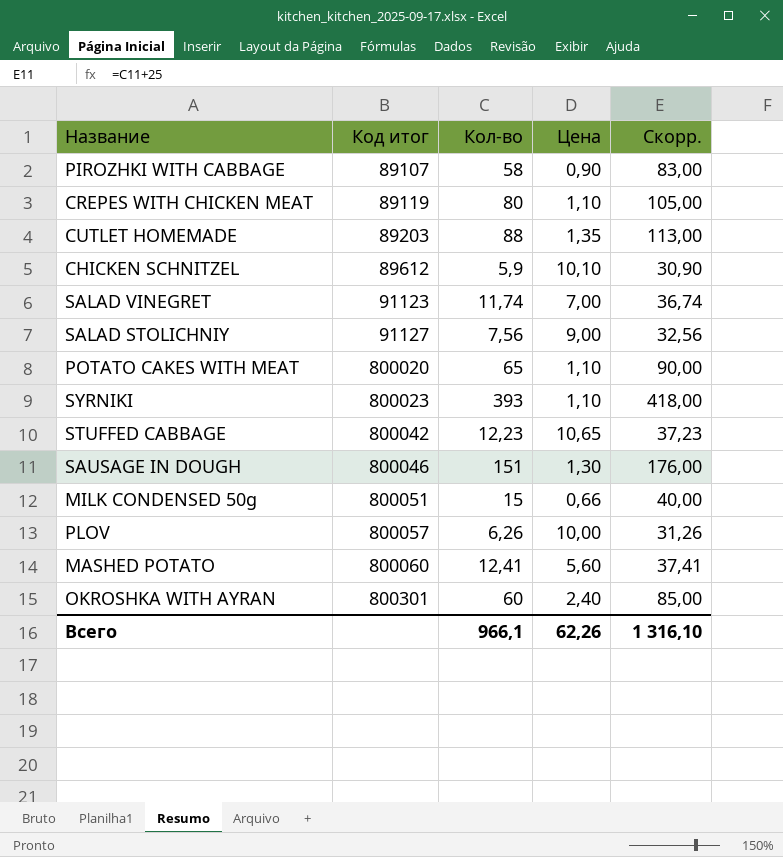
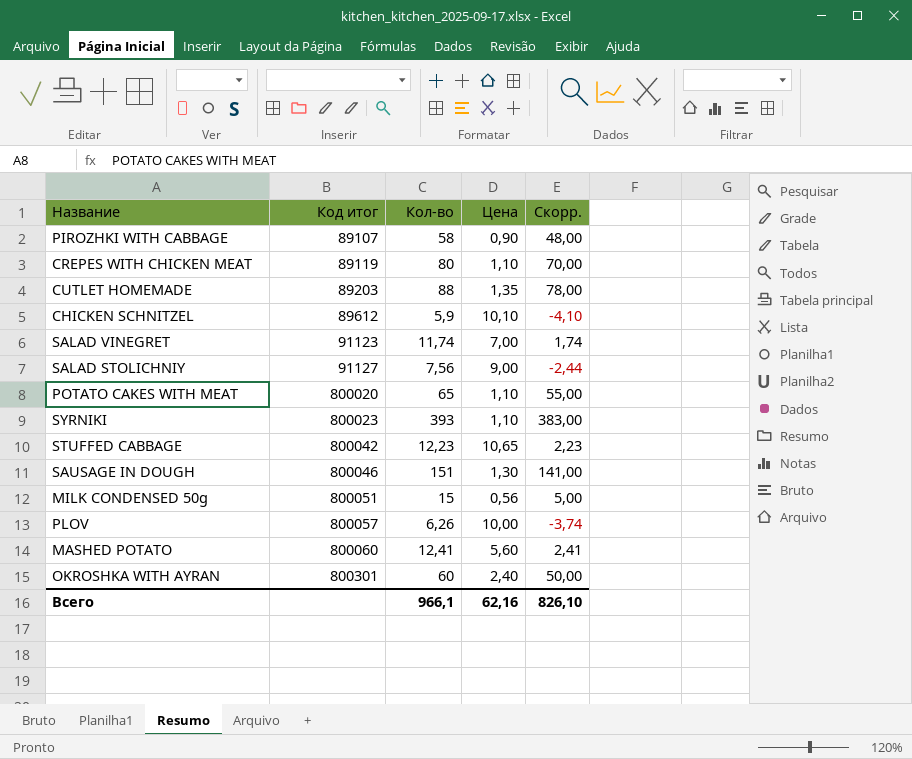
column Скорр. | formula: [Кол-во] + 25 -> [Кол-во] - 10
MILK CONDENSED 50g | Цена: 0,66 -> 0,56
Всего | Цена: 62,26 -> 62,16
Всего | Скорр.: 1 316,10 -> 826,10

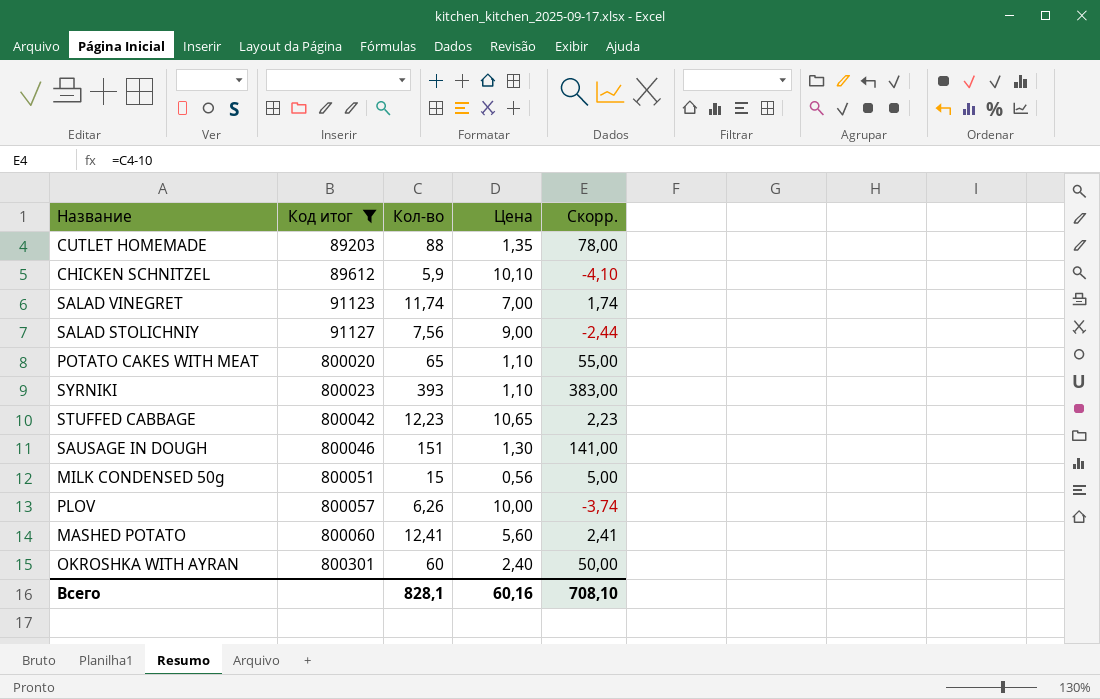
filter: none -> Код итог >= 89203
Всего | Кол-во: 966,1 -> 828,1
Всего | Цена: 62,16 -> 60,16
Всего | Скорр.: 826,10 -> 708,10

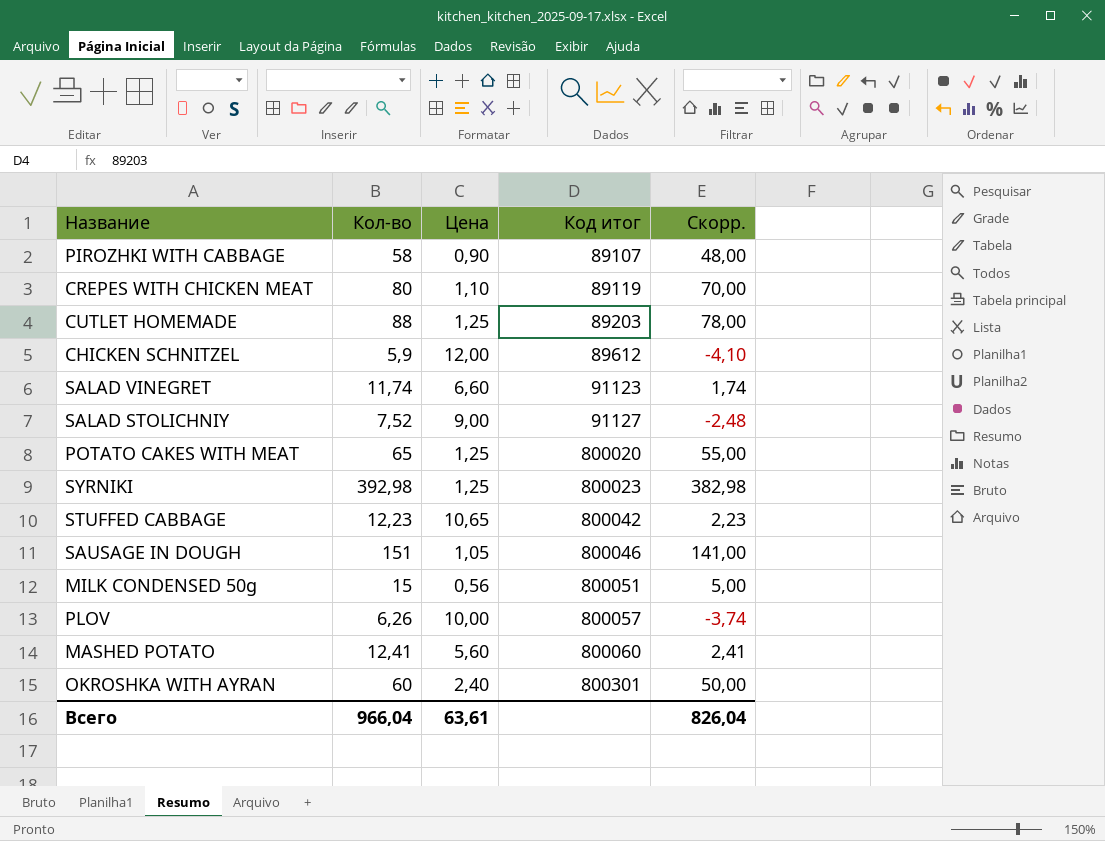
filter: Код итог >= 89203 -> none
column Код итог | position: 2 -> 4
CUTLET HOMEMADE | Цена: 1,35 -> 1,25
CHICKEN SCHNITZEL | Цена: 10,10 -> 12,00
SALAD VINEGRET | Цена: 7,00 -> 6,60
SALAD STOLICHNIY | Кол-во: 7,56 -> 7,52
SALAD STOLICHNIY | Скорр.: -2,44 -> -2,48
POTATO CAKES WITH MEAT | Цена: 1,10 -> 1,25
SYRNIKI | Кол-во: 393 -> 392,98
SYRNIKI | Цена: 1,10 -> 1,25
SYRNIKI | Скорр.: 383,00 -> 382,98
SAUSAGE IN DOUGH | Цена: 1,30 -> 1,05
Всего | Кол-во: 828,1 -> 966,04
Всего | Цена: 60,16 -> 63,61
Всего | Скорр.: 708,10 -> 826,04

